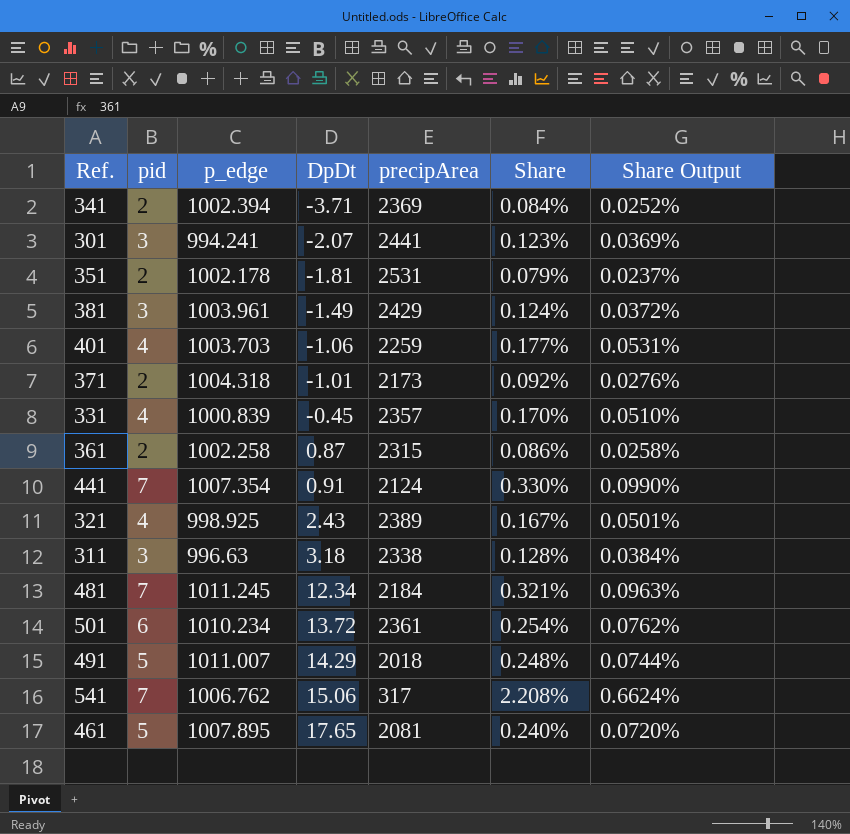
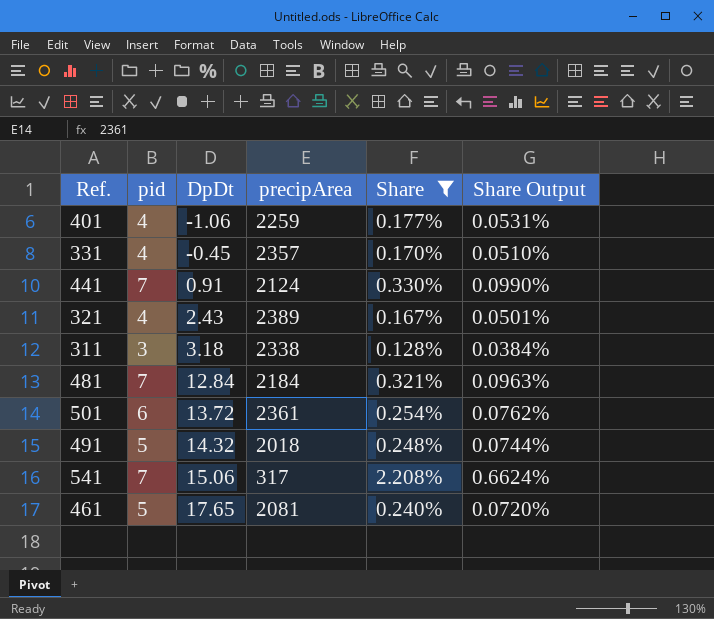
filter: none -> Share >= 0.128%
column p_edge | position: 3 -> none
481 | DpDt: 12.34 -> 12.84
491 | DpDt: 14.29 -> 14.32

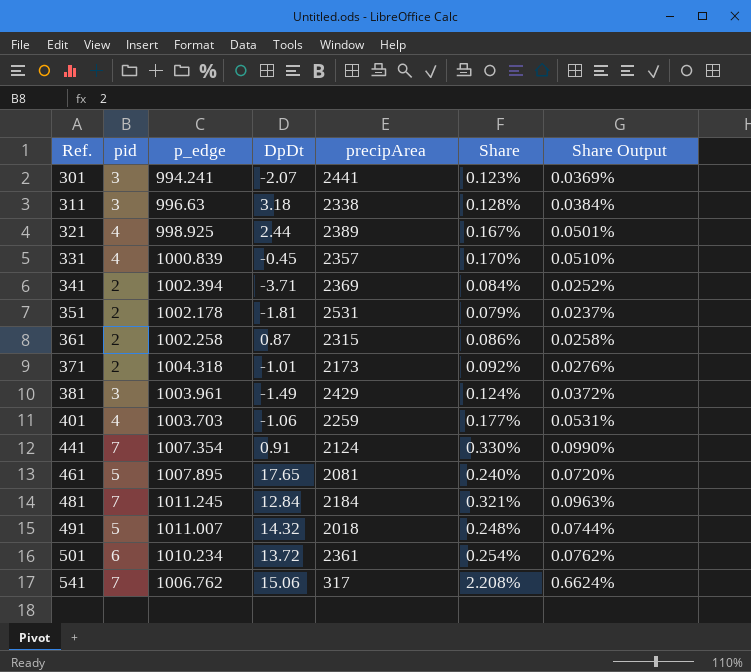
filter: Share >= 0.128% -> none
row order: DpDt ascending -> Ref. ascending
column p_edge | position: none -> 3
321 | DpDt: 2.43 -> 2.44

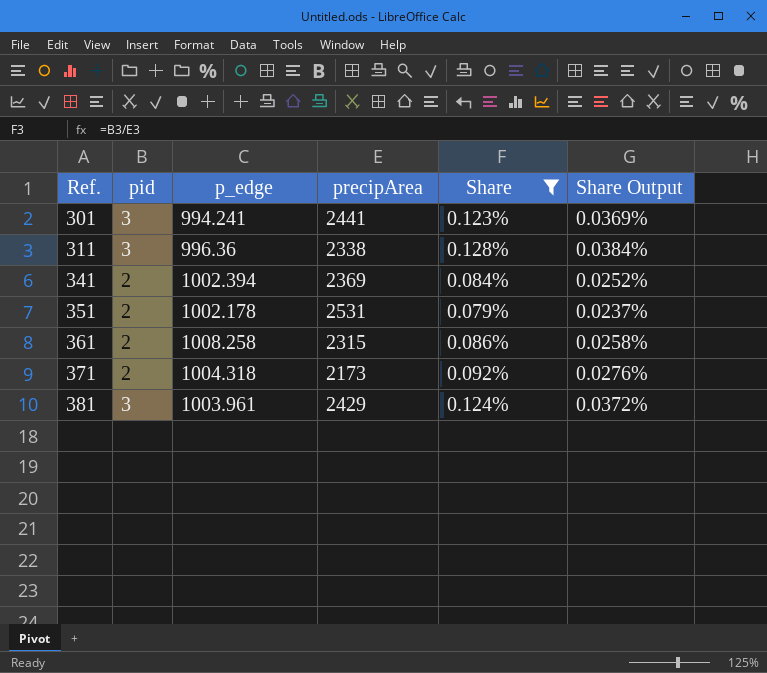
filter: none -> Share <= 0.128%
column DpDt | position: 4 -> none
311 | p_edge: 996.63 -> 996.36
361 | p_edge: 1002.258 -> 1008.258

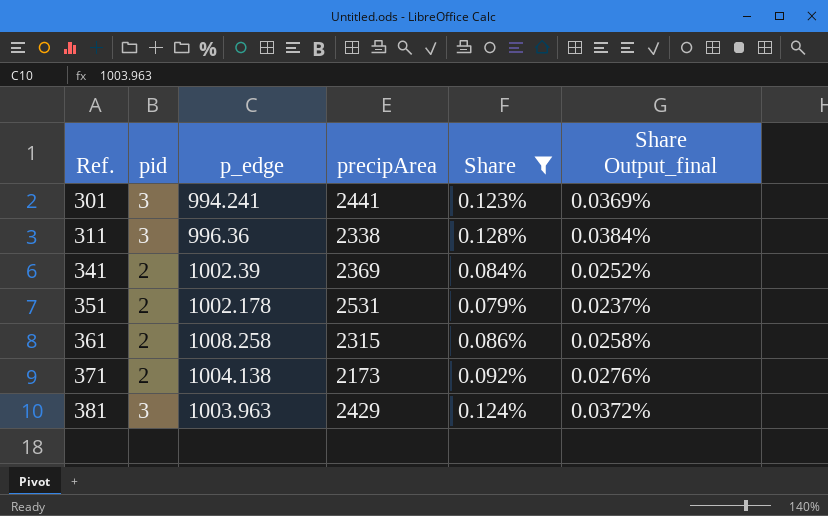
column name: Share Output -> Share Output_final
341 | p_edge: 1002.394 -> 1002.39
371 | p_edge: 1004.318 -> 1004.138
381 | p_edge: 1003.961 -> 1003.963

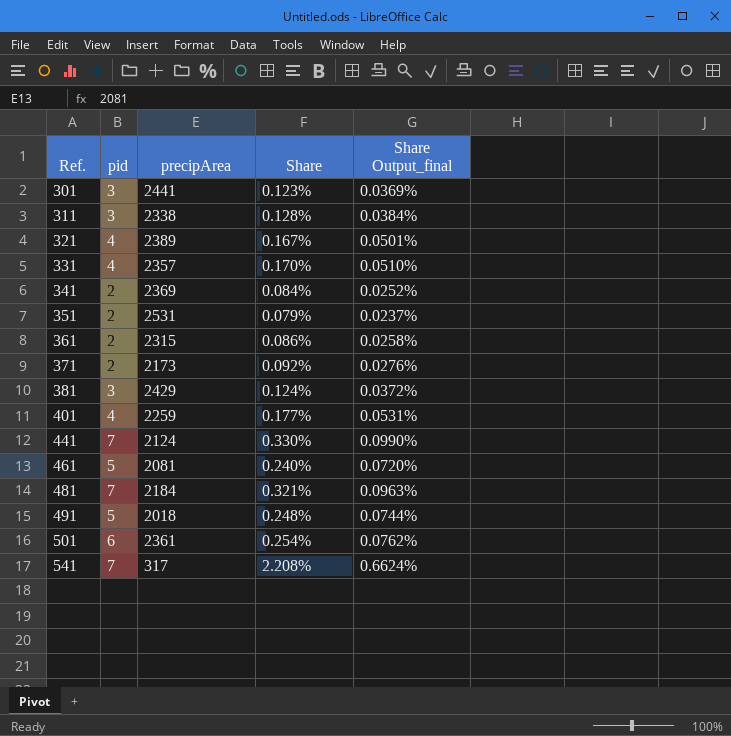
filter: Share <= 0.128% -> none
column p_edge | position: 3 -> none

